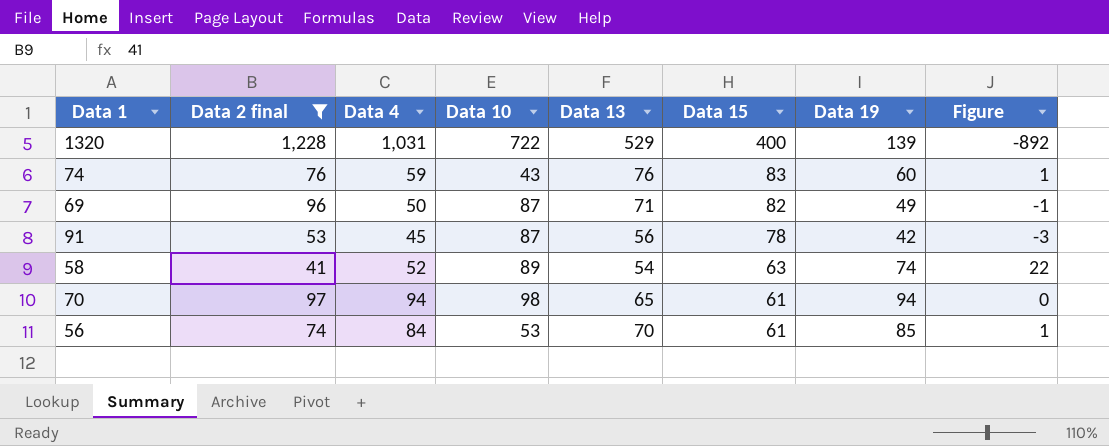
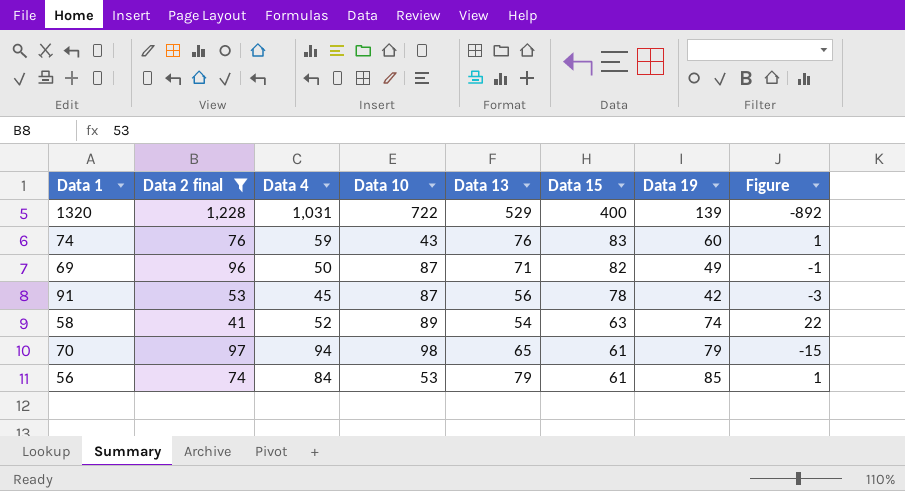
70 | Data 19: 94 -> 79
70 | Figure: 0 -> -15
56 | Data 13: 70 -> 79

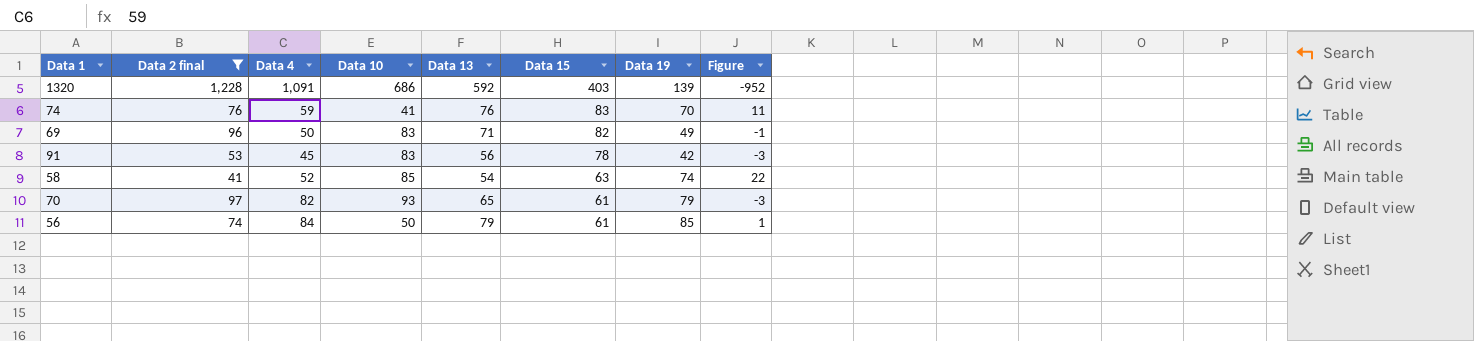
1320 | Data 4: 1,031 -> 1,091
1320 | Data 10: 722 -> 686
1320 | Data 13: 529 -> 592
1320 | Data 15: 400 -> 403
1320 | Figure: -892 -> -952
74 | Data 10: 43 -> 41
74 | Data 19: 60 -> 70
74 | Figure: 1 -> 11
69 | Data 10: 87 -> 83
91 | Data 10: 87 -> 83
58 | Data 10: 89 -> 85
70 | Data 4: 94 -> 82
70 | Data 10: 98 -> 93
70 | Figure: -15 -> -3
56 | Data 10: 53 -> 50

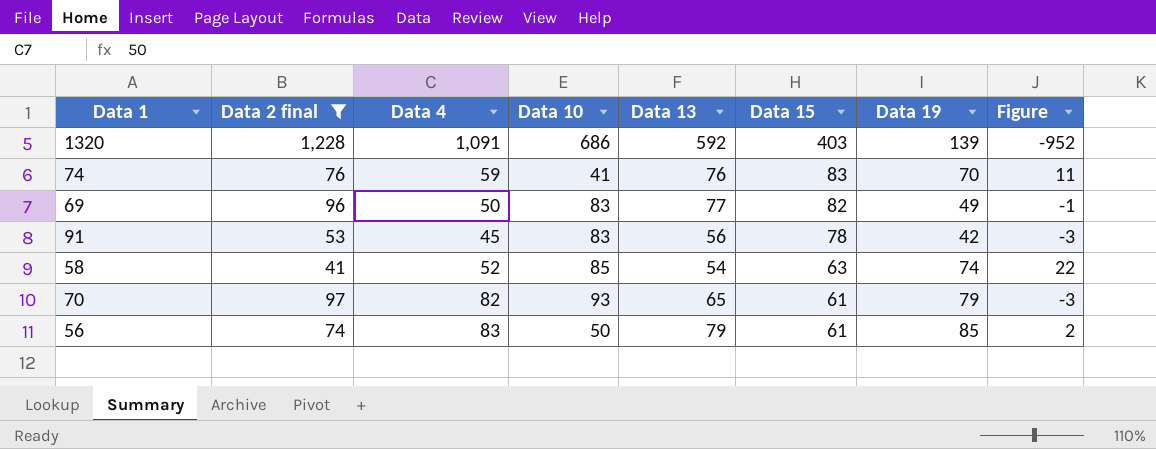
69 | Data 13: 71 -> 77
56 | Data 4: 84 -> 83
56 | Figure: 1 -> 2

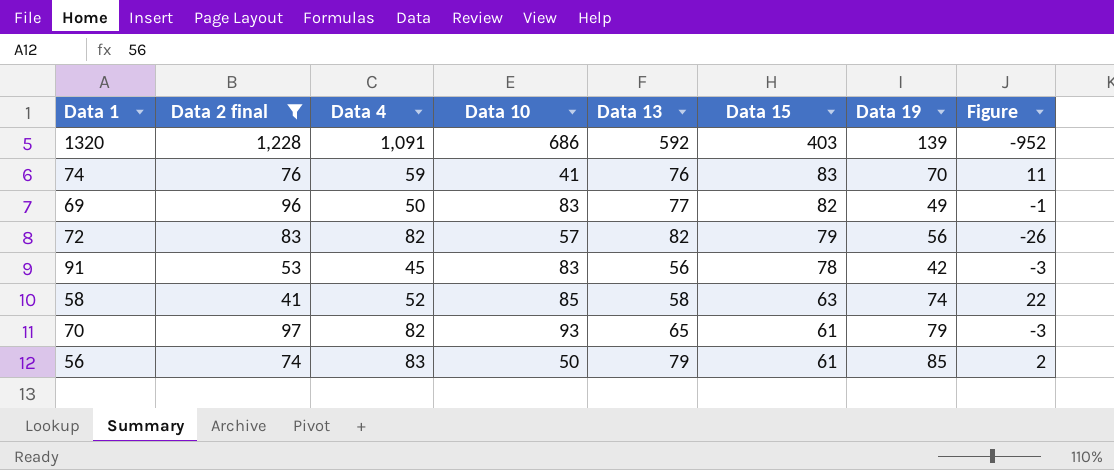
row 72: none -> 83 | 82 | 57 | 82 | 79 | 56 | -26
58 | Data 13: 54 -> 58

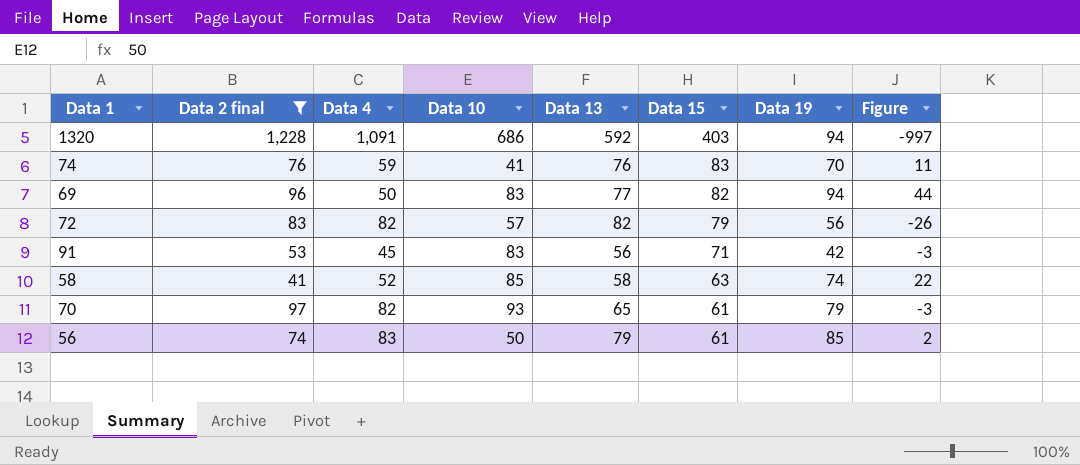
1320 | Data 19: 139 -> 94
1320 | Figure: -952 -> -997
69 | Data 19: 49 -> 94
69 | Figure: -1 -> 44
91 | Data 15: 78 -> 71

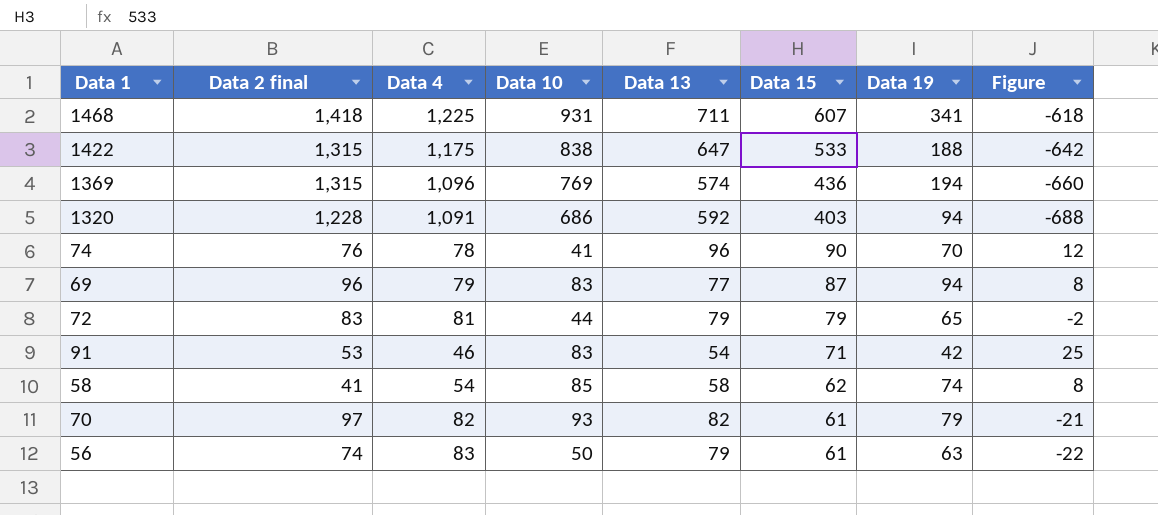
filter: Data 2 final <= 1,228 -> none
column Figure | formula: [Data 19] - [Data 4] -> [Data 15] - [Data 4]
74 | Data 4: 59 -> 78
74 | Data 13: 76 -> 96
74 | Data 15: 83 -> 90
69 | Data 4: 50 -> 79
69 | Data 15: 82 -> 87
72 | Data 4: 82 -> 81
72 | Data 10: 57 -> 44
72 | Data 13: 82 -> 79
72 | Data 19: 56 -> 65
91 | Data 4: 45 -> 46
91 | Data 13: 56 -> 54
58 | Data 4: 52 -> 54
58 | Data 15: 63 -> 62
70 | Data 13: 65 -> 82
56 | Data 19: 85 -> 63

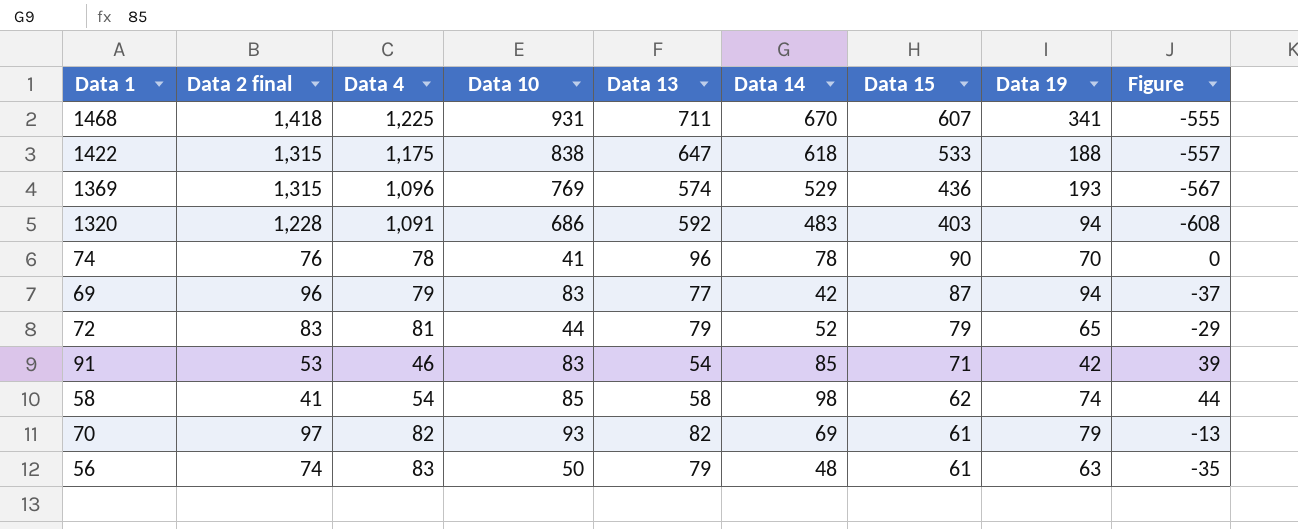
column Data 14 | position: none -> 6
column Figure | formula: [Data 15] - [Data 4] -> [Data 14] - [Data 4]
1369 | Data 19: 194 -> 193

